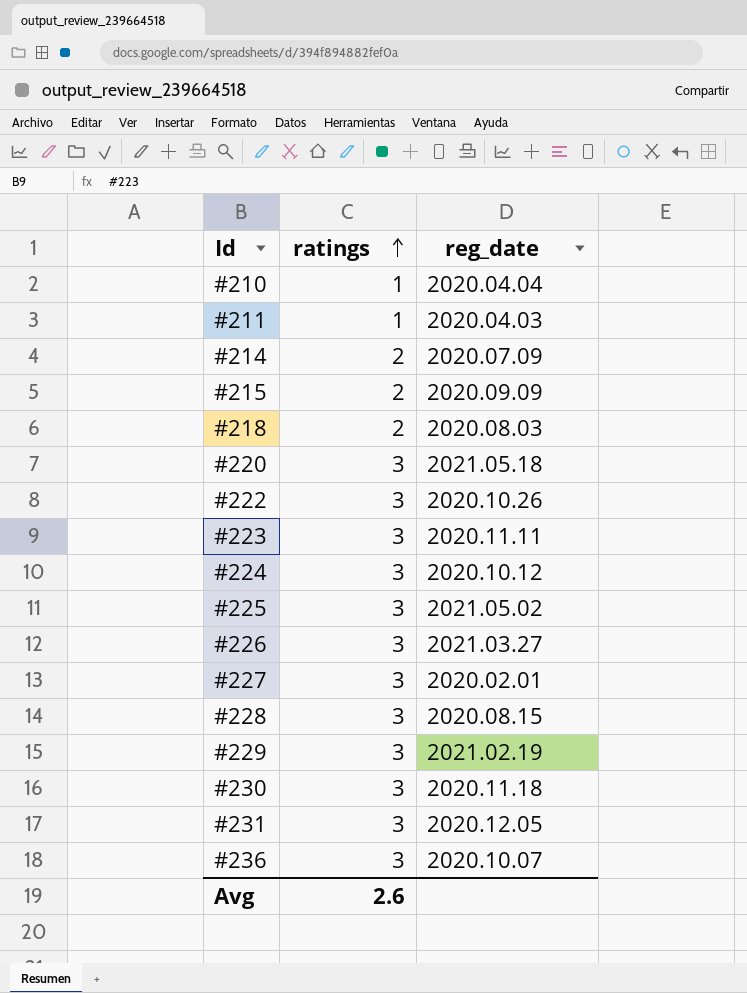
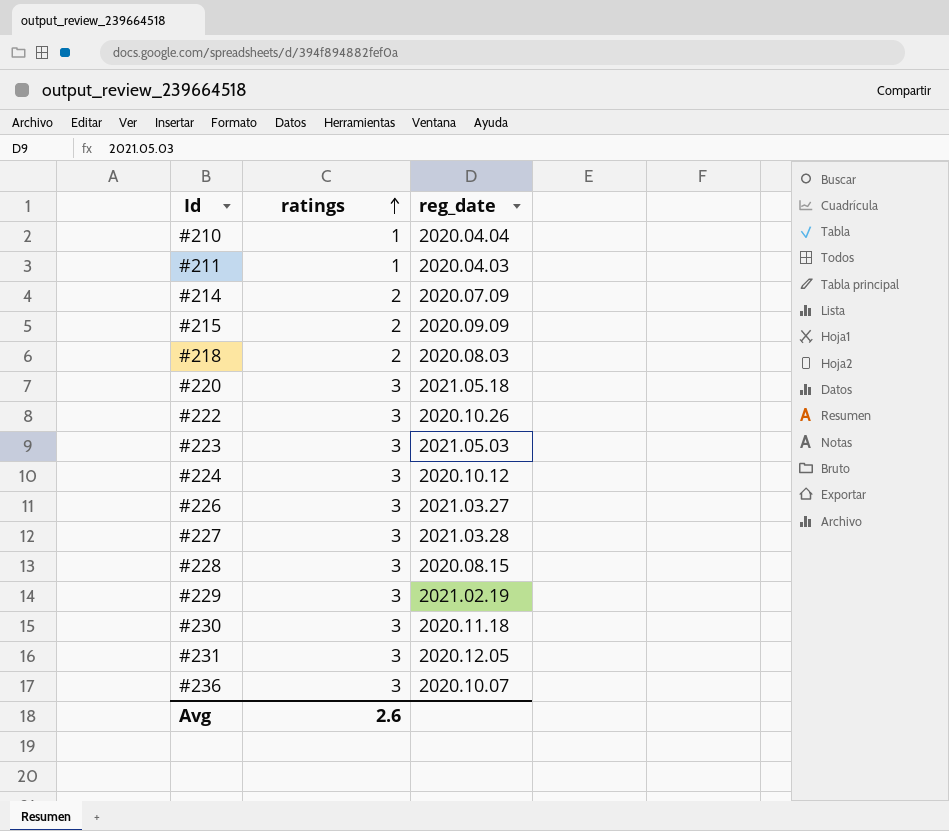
row #225: 3 | 2021.05.02 -> none
#223 | reg_date: 2020.11.11 -> 2021.05.03
#227 | reg_date: 2020.02.01 -> 2021.03.28

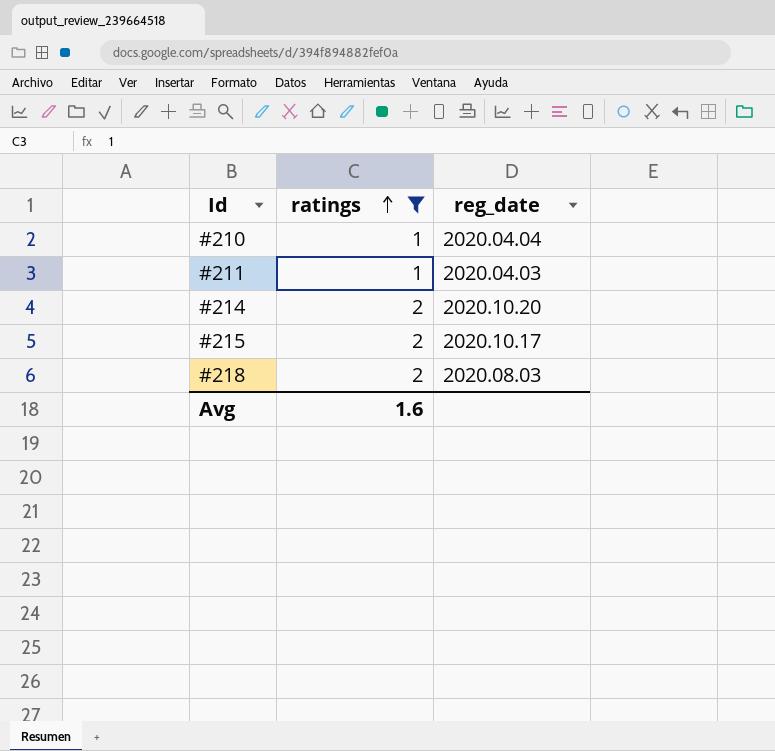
filter: none -> ratings != 3
#214 | reg_date: 2020.07.09 -> 2020.10.20
#215 | reg_date: 2020.09.09 -> 2020.10.17
Avg | ratings: 2.6 -> 1.6

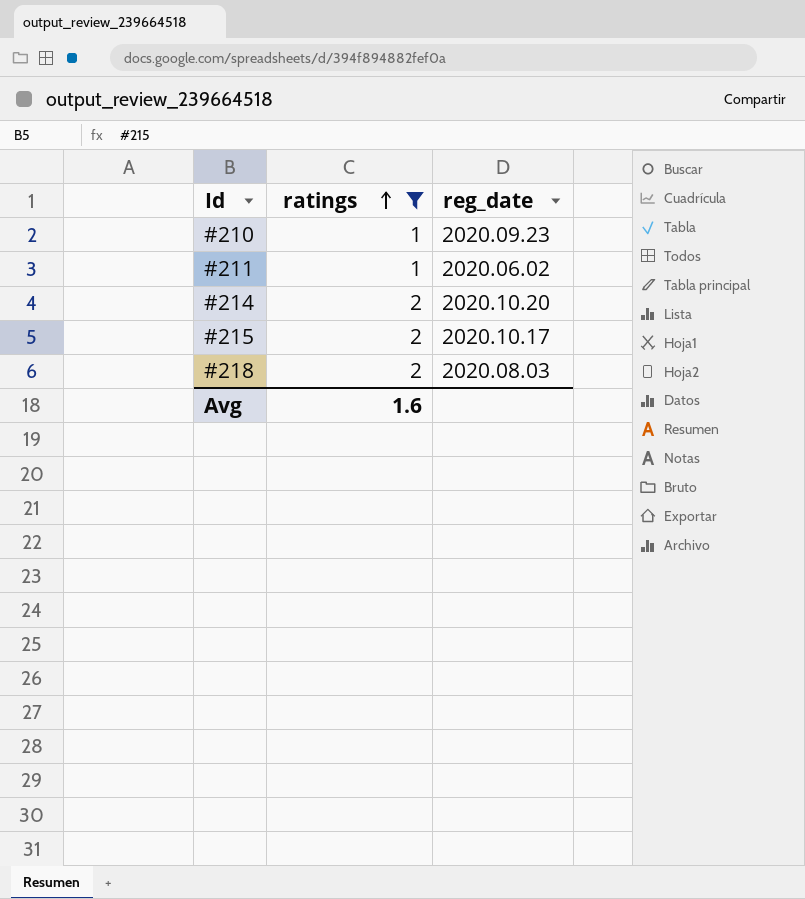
#210 | reg_date: 2020.04.04 -> 2020.09.23
#211 | reg_date: 2020.04.03 -> 2020.06.02

